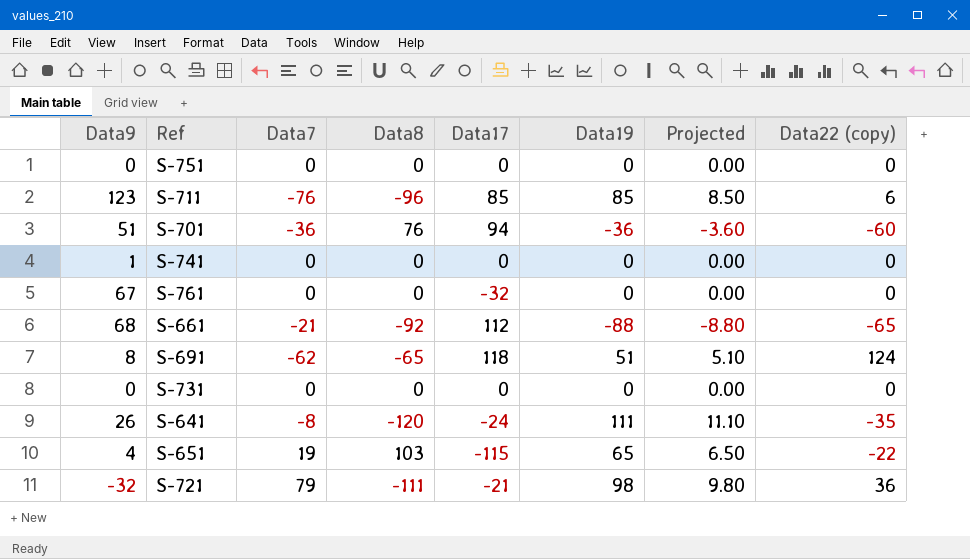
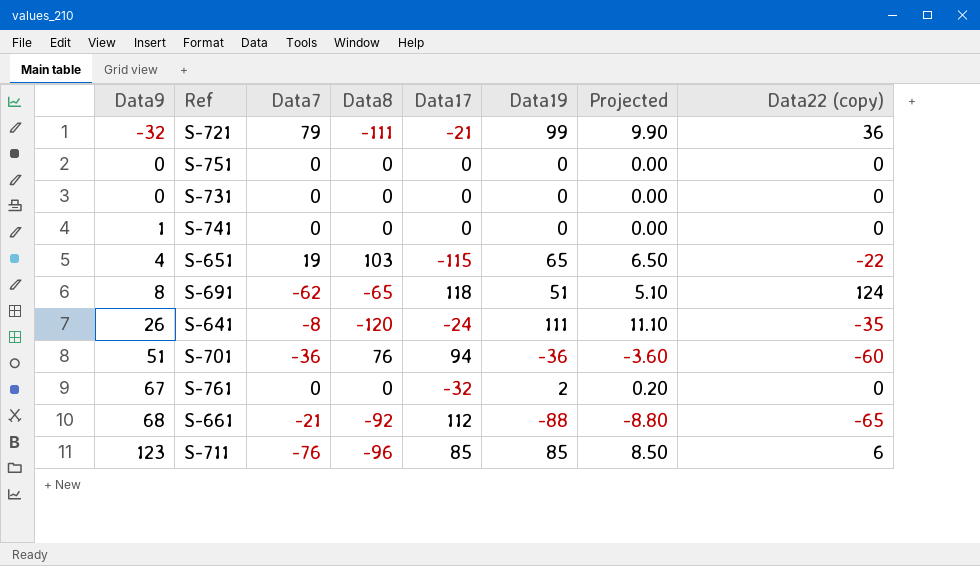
row order: none -> Data9 ascending
S-721 | Data19: 98 -> 99
S-721 | Projected: 9.80 -> 9.90
S-761 | Data19: 0 -> 2
S-761 | Projected: 0.00 -> 0.20

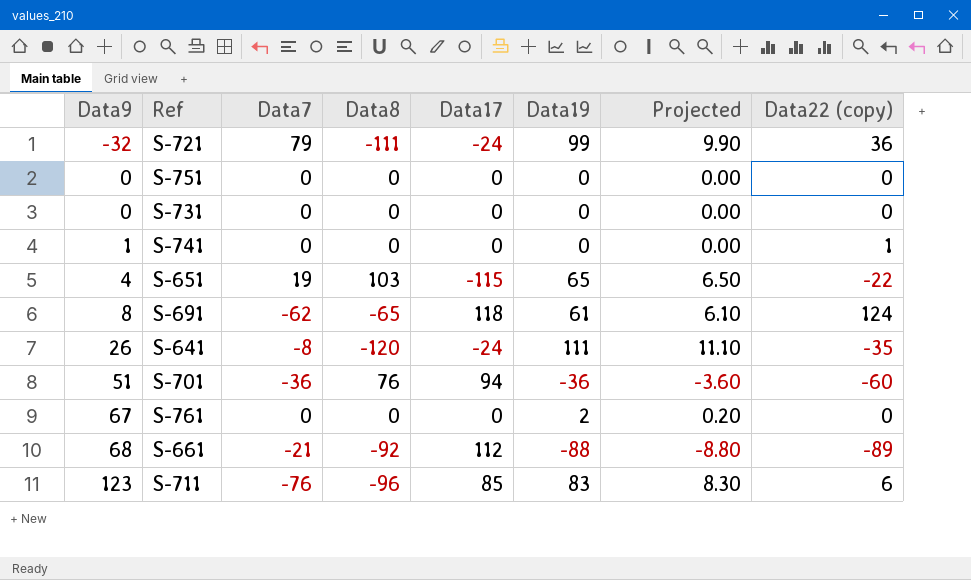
S-721 | Data17: -21 -> -24
S-741 | Data22 (copy): 0 -> 1
S-691 | Data19: 51 -> 61
S-691 | Projected: 5.10 -> 6.10
S-761 | Data17: -32 -> 0
S-661 | Data22 (copy): -65 -> -89
S-711 | Data19: 85 -> 83
S-711 | Projected: 8.50 -> 8.30

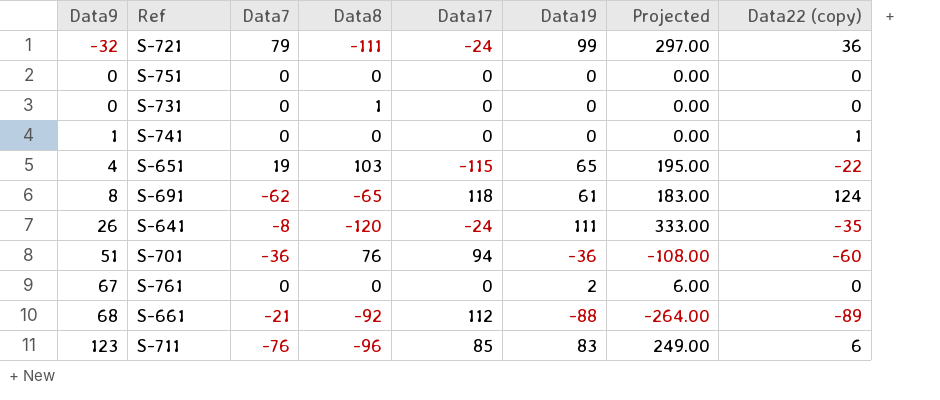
column Projected | formula: [Data19] * 0.1 -> [Data19] * 3
S-731 | Data8: 0 -> 1

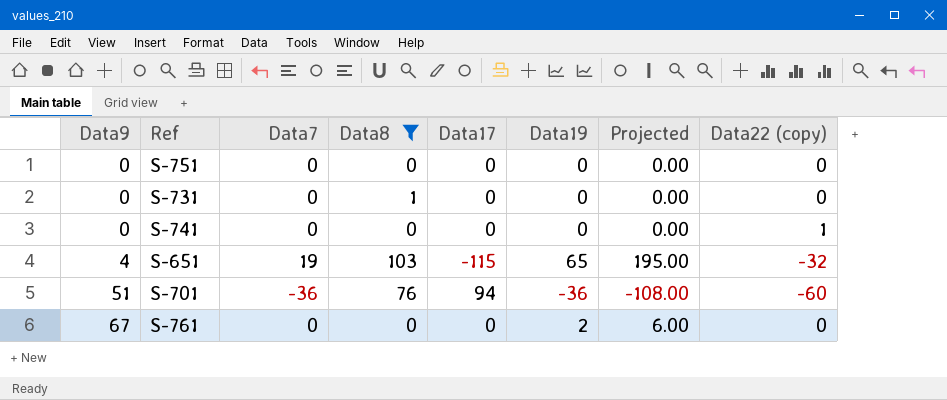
filter: none -> Data8 >= 0
S-741 | Data9: 1 -> 0
S-651 | Data22 (copy): -22 -> -32

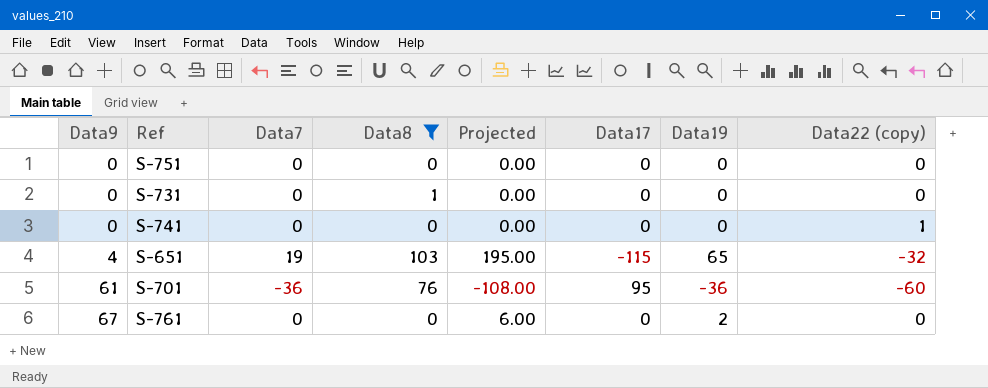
column Projected | position: 7 -> 5
S-701 | Data9: 51 -> 61
S-701 | Data17: 94 -> 95

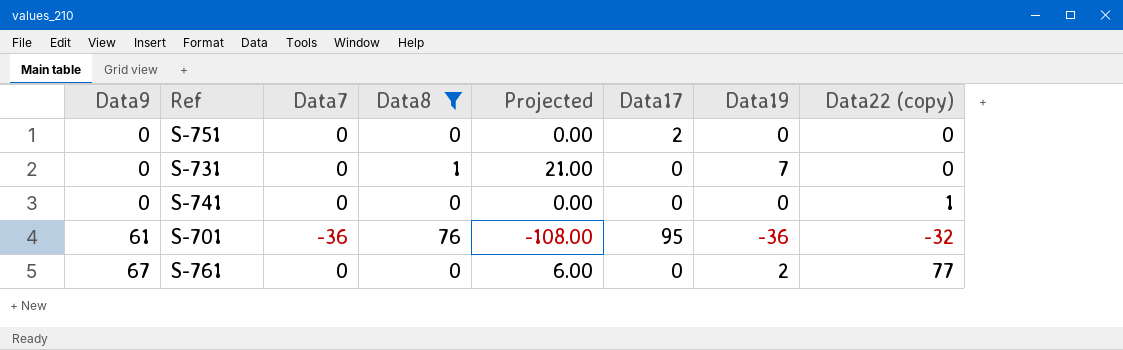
row S-651: 4 | 19 | 103 | 195.00 | -115 | 65 | -32 -> none
S-751 | Data17: 0 -> 2
S-731 | Projected: 0.00 -> 21.00
S-731 | Data19: 0 -> 7
S-701 | Data22 (copy): -60 -> -32
S-761 | Data22 (copy): 0 -> 77

